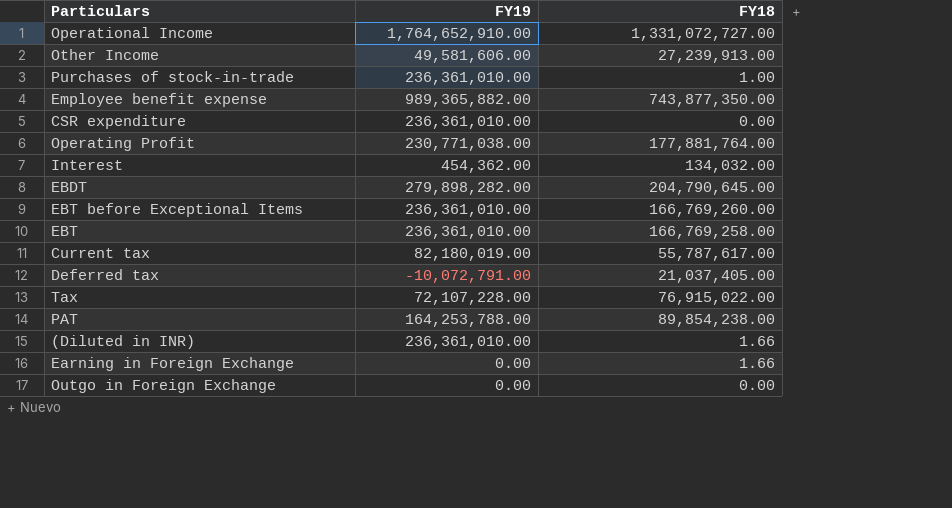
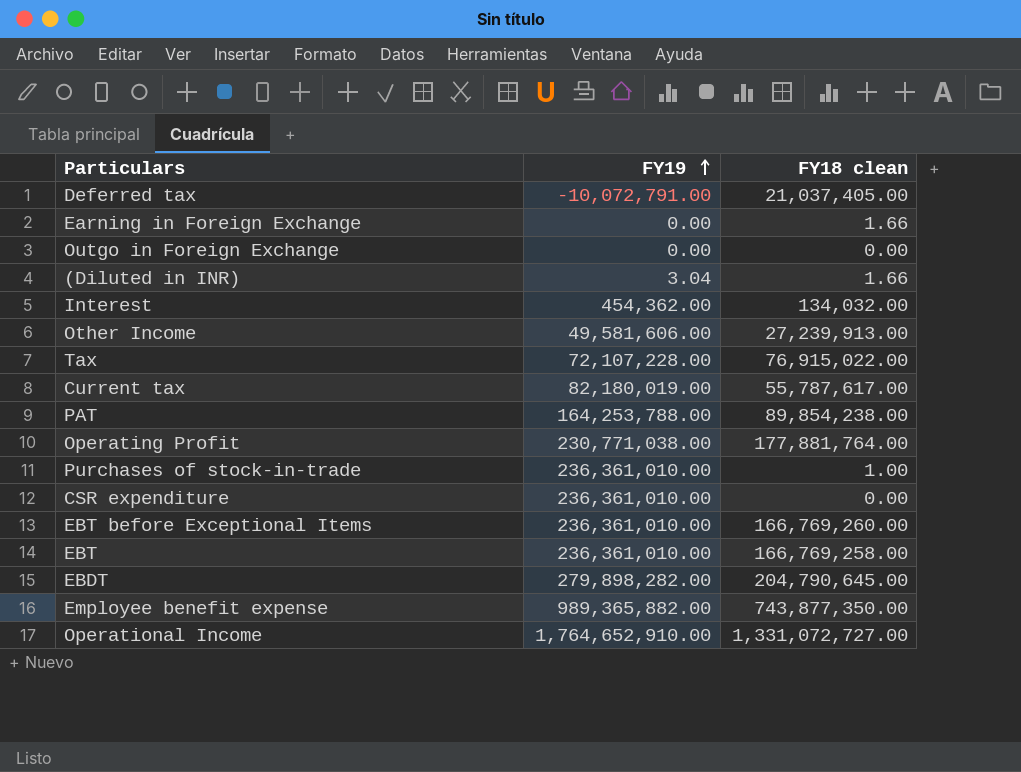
row order: none -> FY19 ascending
column name: FY18 -> FY18 clean
(Diluted in INR) | FY19: 236,361,010.00 -> 3.04

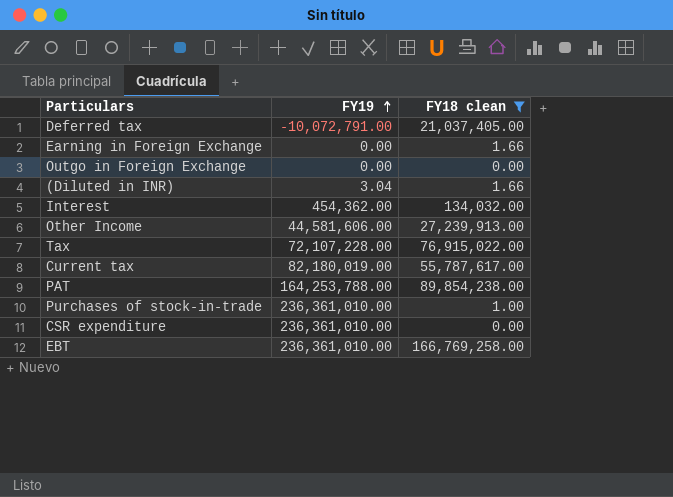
filter: none -> FY18 clean <= 166,769,258.00
Other Income | FY19: 49,581,606.00 -> 44,581,606.00

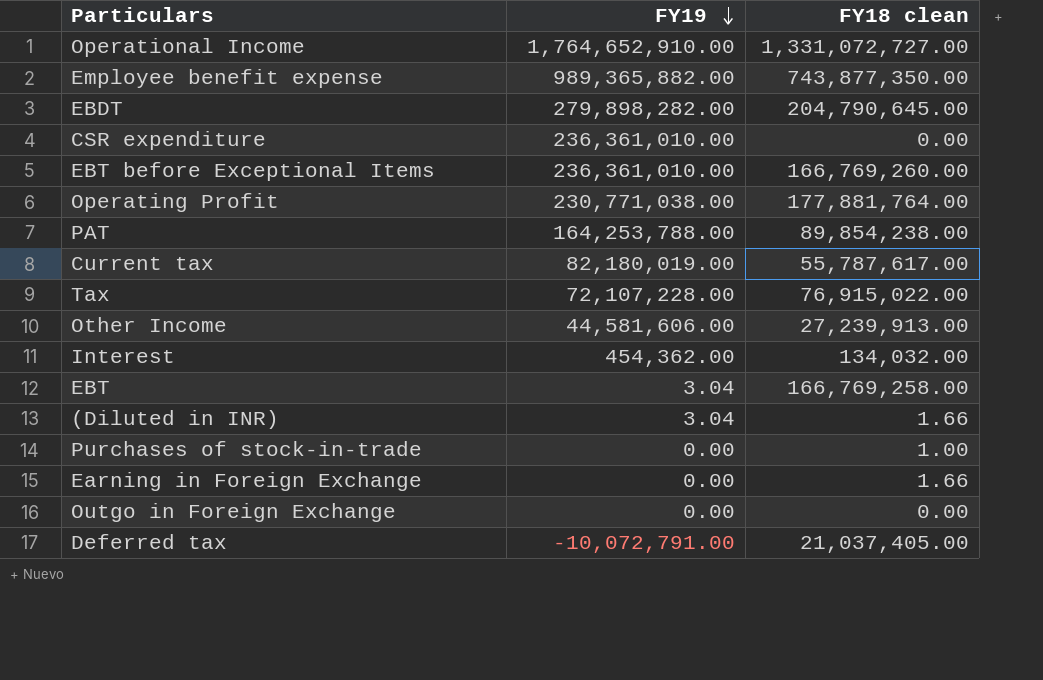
filter: FY18 clean <= 166,769,258.00 -> none
row order: FY19 ascending -> FY19 descending
EBT | FY19: 236,361,010.00 -> 3.04
Purchases of stock-in-trade | FY19: 236,361,010.00 -> 0.00

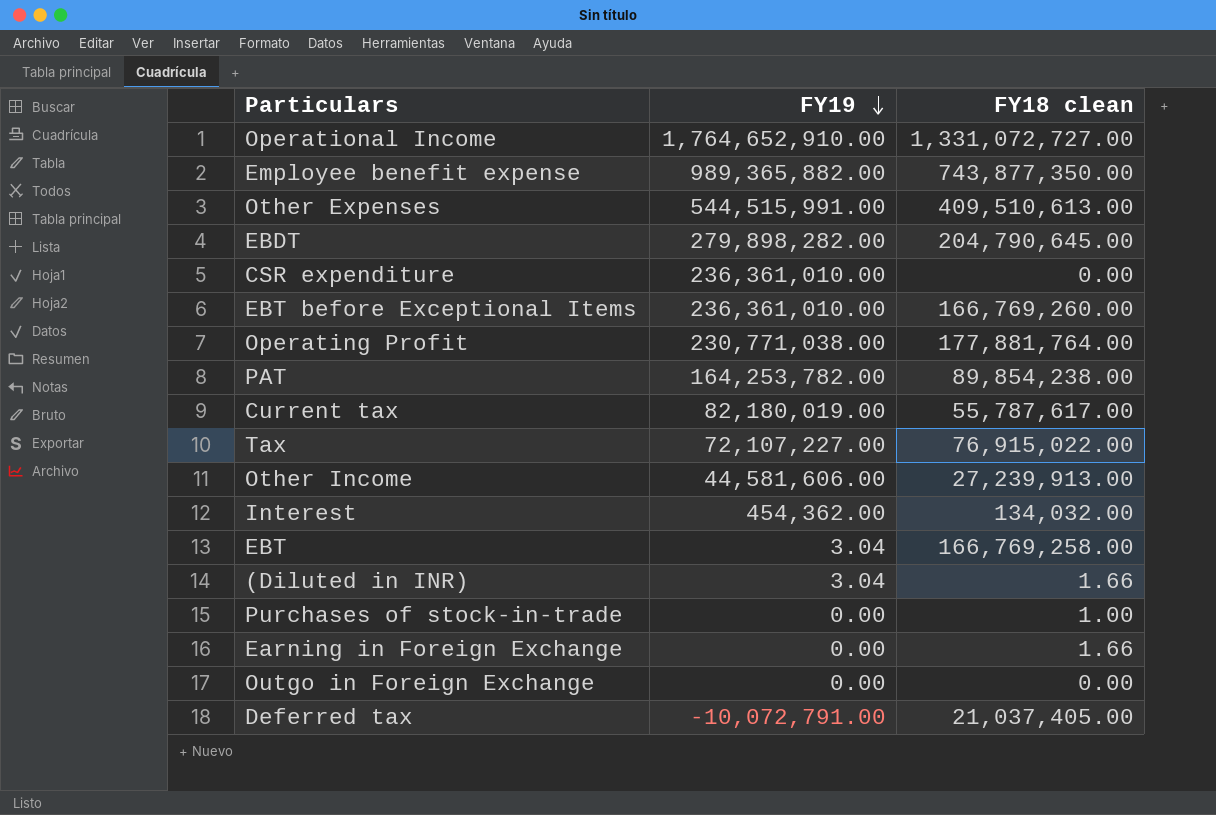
row Other Expenses: none -> 544,515,991.00 | 409,510,613.00
PAT | FY19: 164,253,788.00 -> 164,253,782.00
Tax | FY19: 72,107,228.00 -> 72,107,227.00

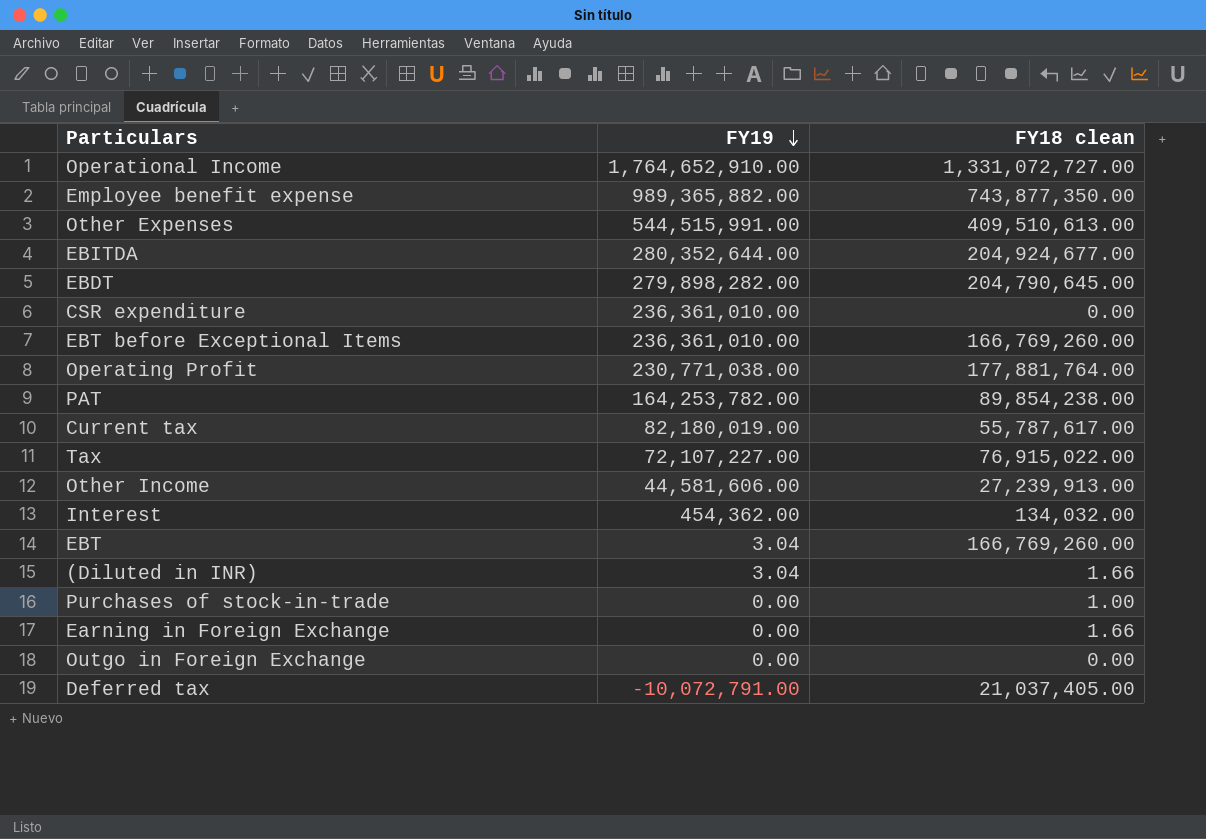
row EBITDA: none -> 280,352,644.00 | 204,924,677.00
EBT | FY18 clean: 166,769,258.00 -> 166,769,260.00

